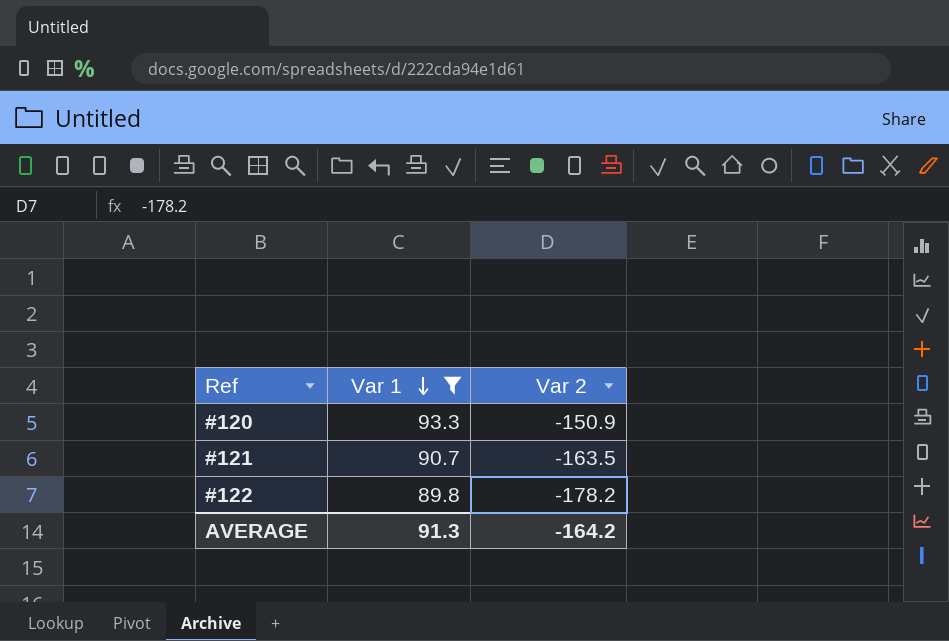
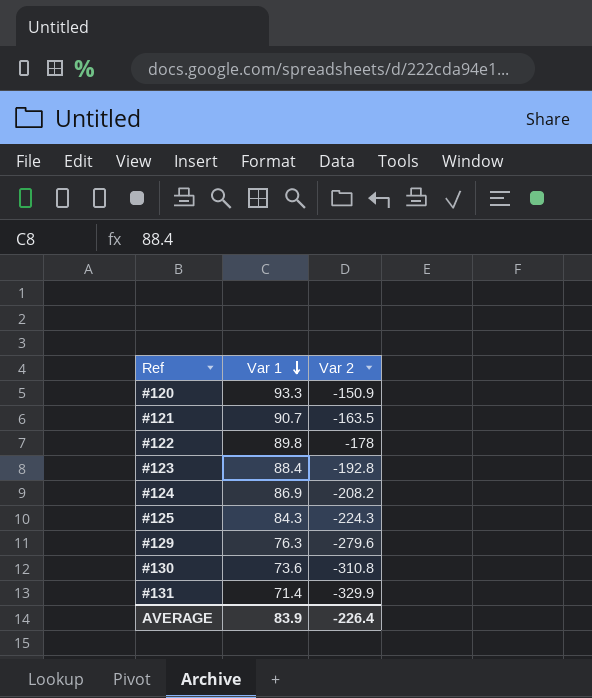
filter: Var 1 >= 89.8 -> none
#122 | Var 2: -178.2 -> -178
AVERAGE | Var 1: 91.3 -> 83.9
AVERAGE | Var 2: -164.2 -> -226.4

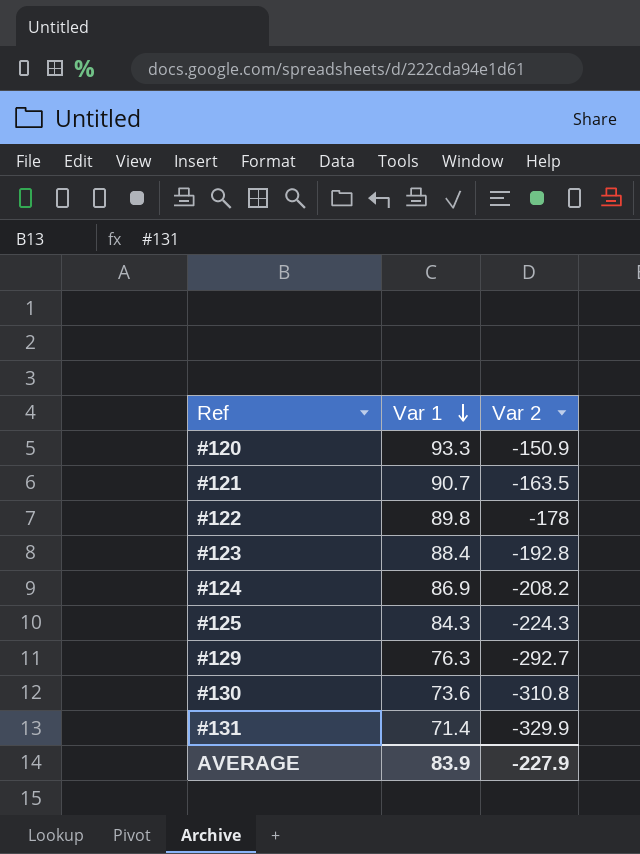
#129 | Var 2: -279.6 -> -292.7
AVERAGE | Var 2: -226.4 -> -227.9

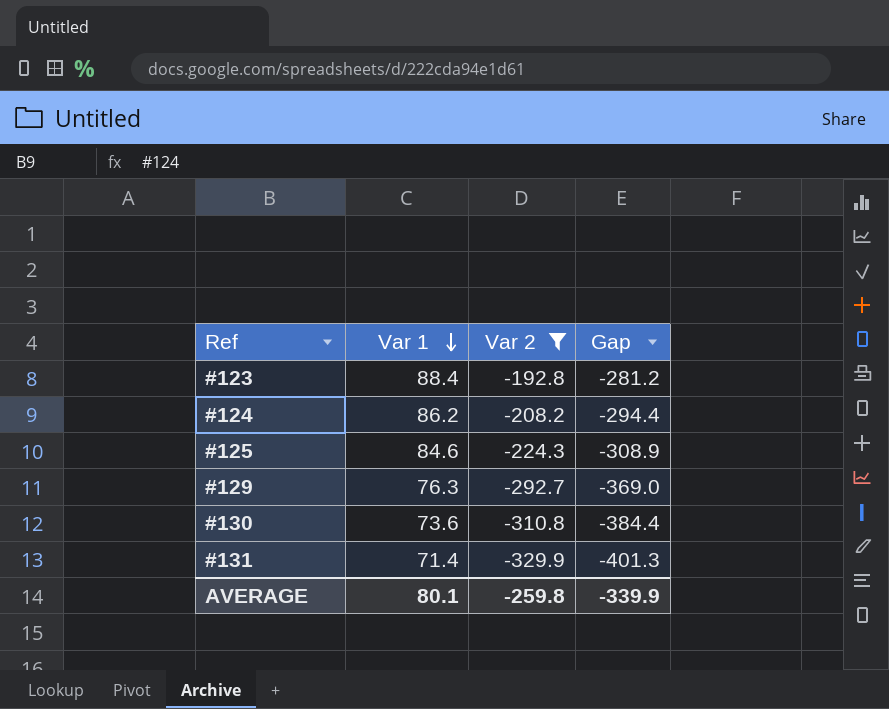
filter: none -> Var 2 <= -192.8
column Gap | formula: none -> [Var 2] - [Var 1]
#124 | Var 1: 86.9 -> 86.2
#125 | Var 1: 84.3 -> 84.6
AVERAGE | Var 1: 83.9 -> 80.1
AVERAGE | Var 2: -227.9 -> -259.8

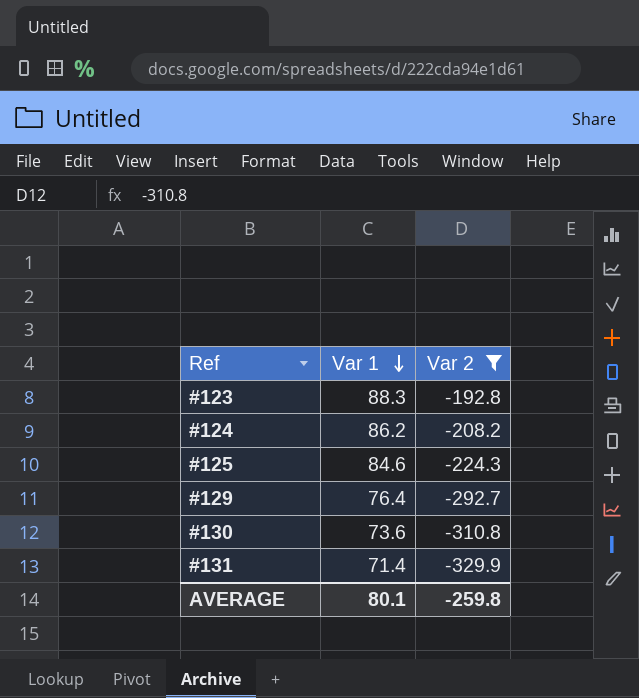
column Gap | formula: [Var 2] - [Var 1] -> none
#123 | Var 1: 88.4 -> 88.3
#129 | Var 1: 76.3 -> 76.4

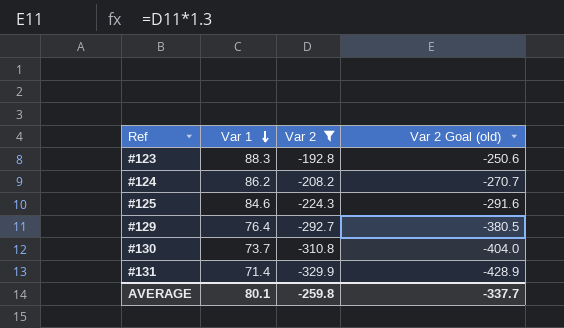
column Var 2 Goal (old) | formula: none -> [Var 2] * 1.3
#130 | Var 1: 73.6 -> 73.7

